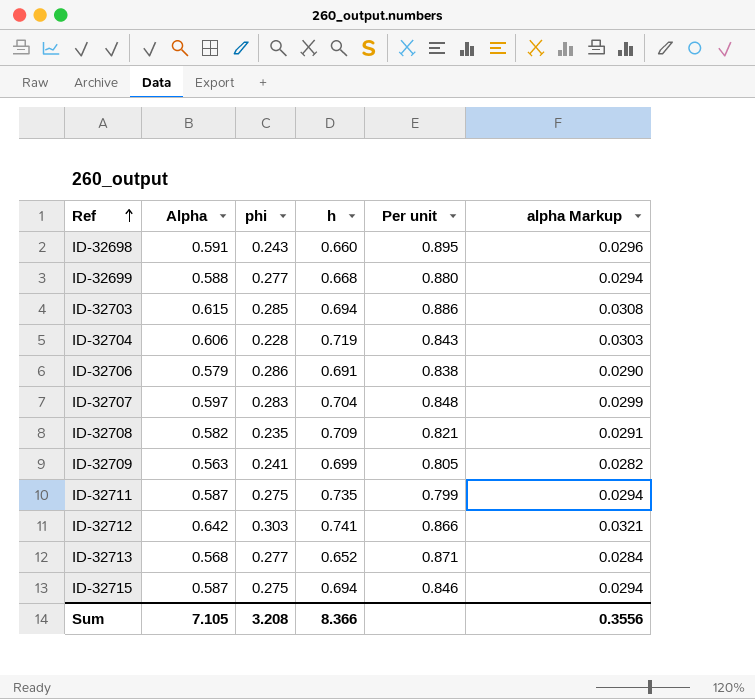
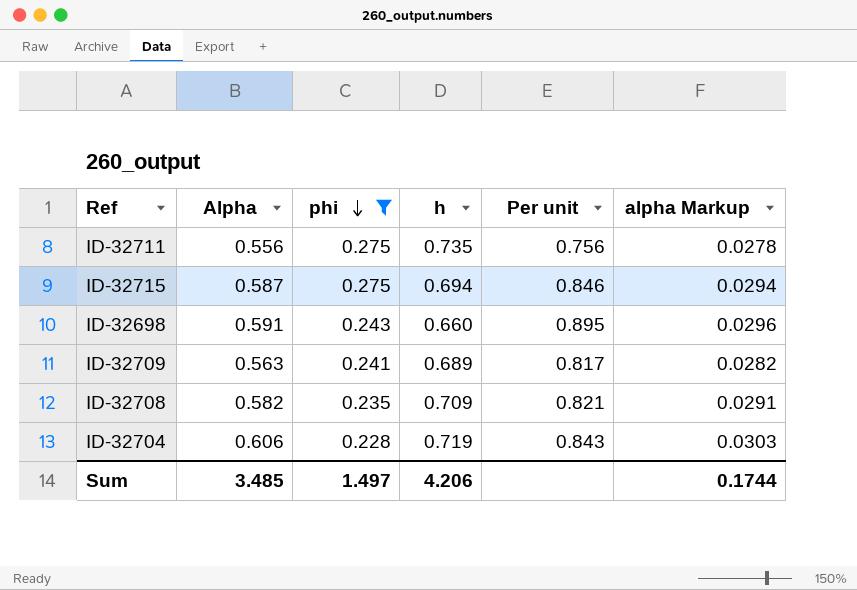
filter: none -> phi <= 0.275
row order: Ref ascending -> phi descending
ID-32711 | Alpha: 0.587 -> 0.556
ID-32711 | Per unit: 0.799 -> 0.756
ID-32711 | alpha Markup: 0.0294 -> 0.0278
ID-32709 | h: 0.699 -> 0.689
ID-32709 | Per unit: 0.805 -> 0.817
Sum | Alpha: 7.105 -> 3.485
Sum | phi: 3.208 -> 1.497
Sum | h: 8.366 -> 4.206
Sum | alpha Markup: 0.3556 -> 0.1744

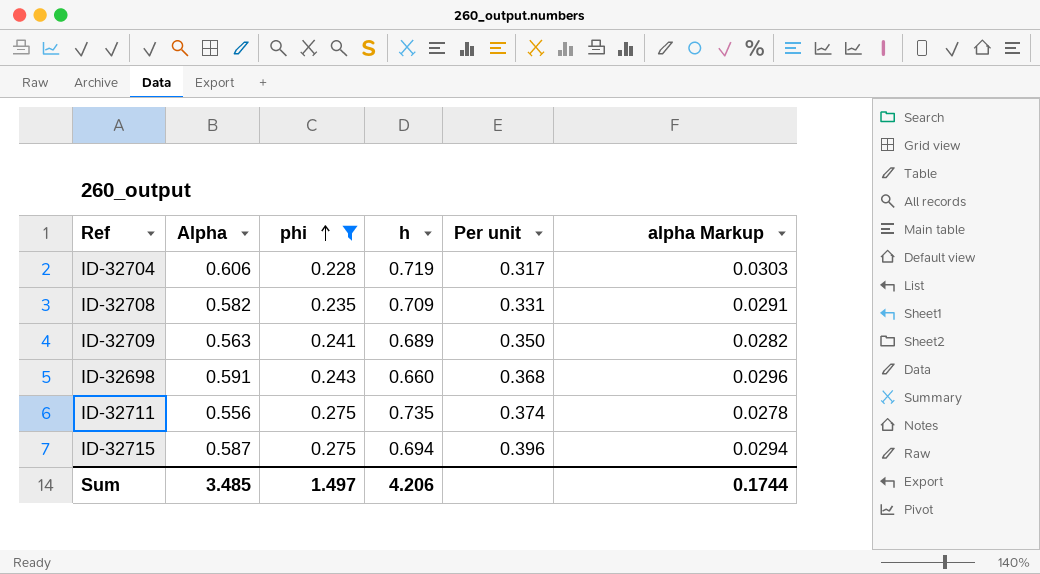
row order: phi descending -> phi ascending
column Per unit | formula: [Alpha] / [h] -> [phi] / [h]

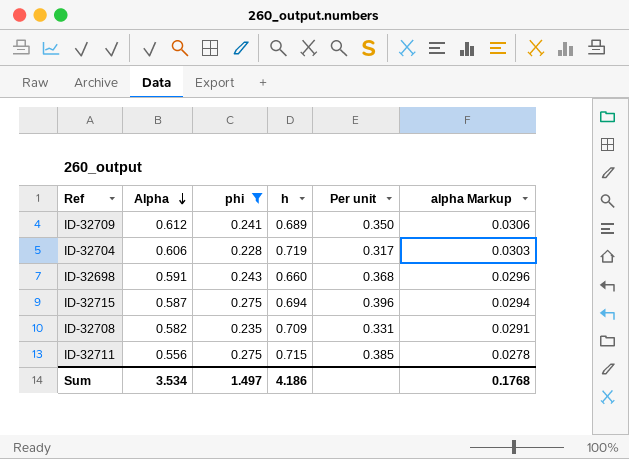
row order: phi ascending -> Alpha descending
ID-32709 | Alpha: 0.563 -> 0.612
ID-32709 | alpha Markup: 0.0282 -> 0.0306
ID-32711 | h: 0.735 -> 0.715
ID-32711 | Per unit: 0.374 -> 0.385
Sum | Alpha: 3.485 -> 3.534
Sum | h: 4.206 -> 4.186
Sum | alpha Markup: 0.1744 -> 0.1768

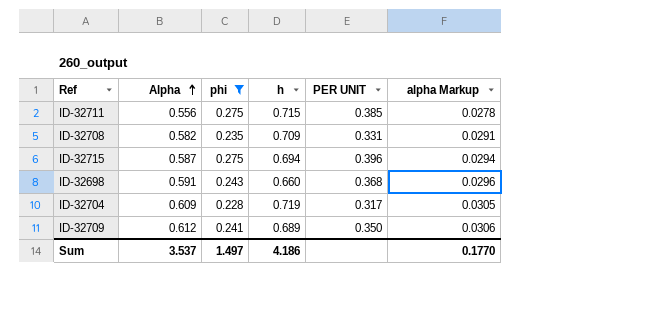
row order: Alpha descending -> Alpha ascending
column name: Per unit -> PER UNIT
ID-32704 | Alpha: 0.606 -> 0.609
ID-32704 | alpha Markup: 0.0303 -> 0.0305
Sum | Alpha: 3.534 -> 3.537
Sum | alpha Markup: 0.1768 -> 0.1770

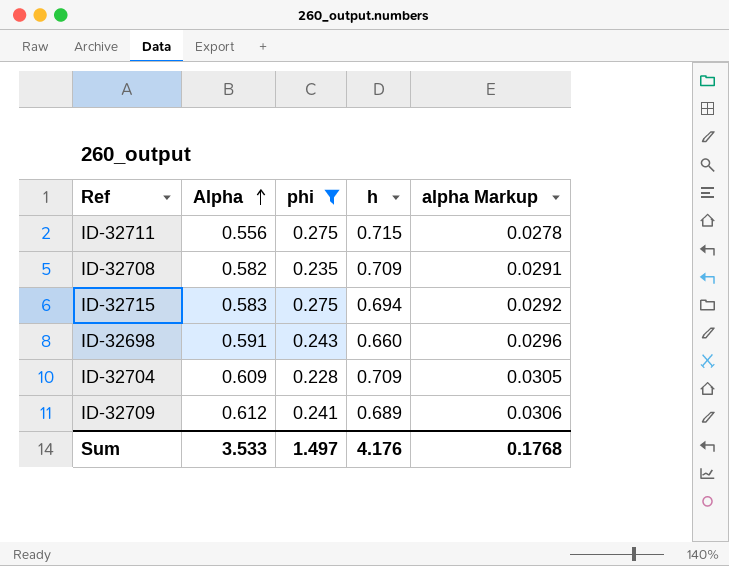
column PER UNIT | formula: [phi] / [h] -> none
ID-32715 | Alpha: 0.587 -> 0.583
ID-32715 | alpha Markup: 0.0294 -> 0.0292
ID-32704 | h: 0.719 -> 0.709
Sum | Alpha: 3.537 -> 3.533
Sum | h: 4.186 -> 4.176
Sum | alpha Markup: 0.1770 -> 0.1768

